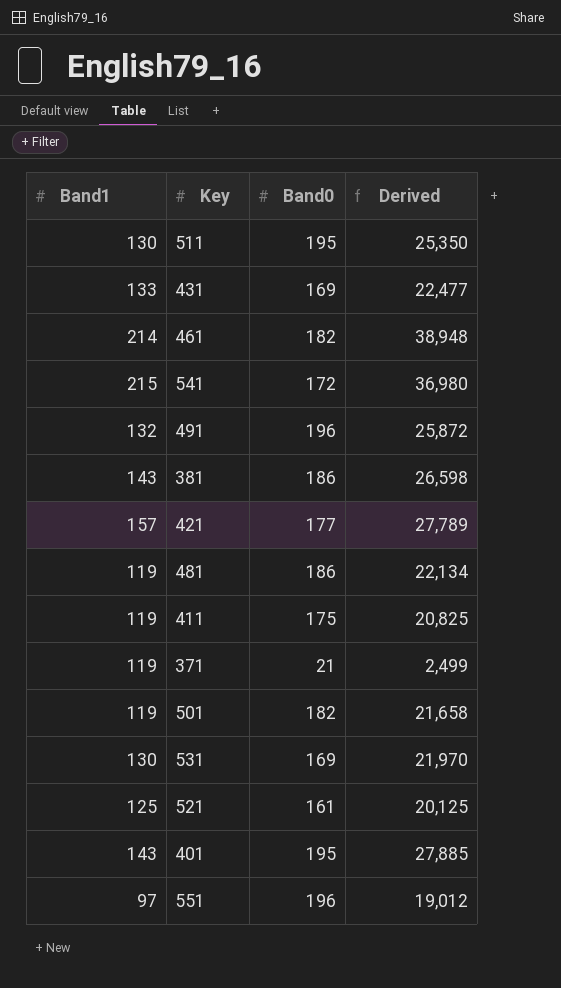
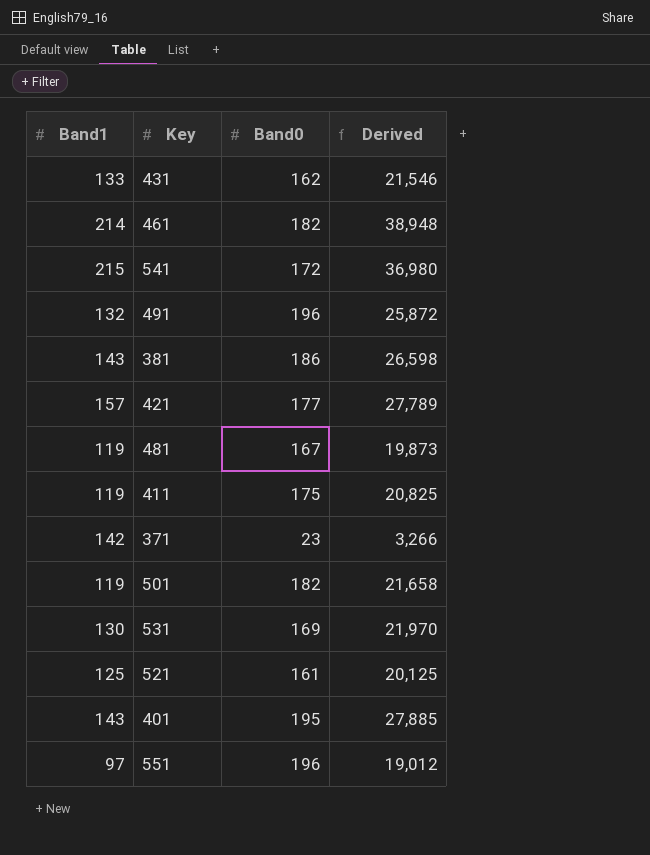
row 511: 130 | 195 | 25,350 -> none
431 | Band0: 169 -> 162
431 | Derived: 22,477 -> 21,546
481 | Band0: 186 -> 167
481 | Derived: 22,134 -> 19,873
371 | Band1: 119 -> 142
371 | Band0: 21 -> 23
371 | Derived: 2,499 -> 3,266

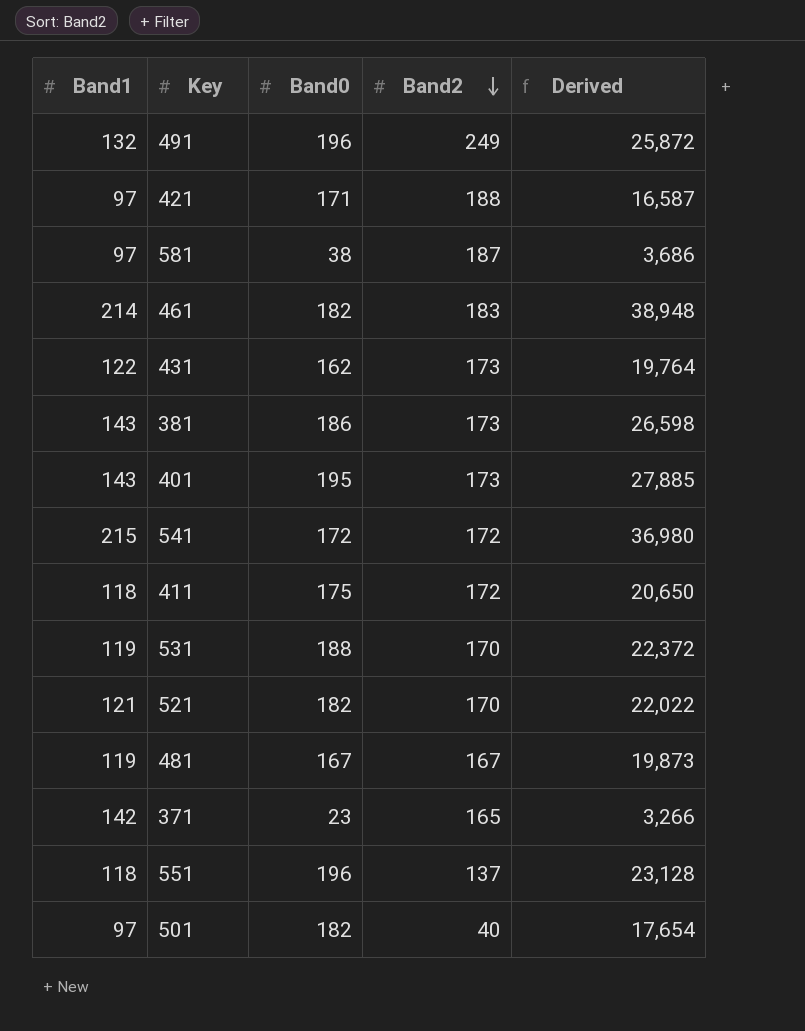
row order: none -> Band2 descending
column Band2 | position: none -> 4
421 | Band1: 157 -> 97
421 | Band0: 177 -> 171
421 | Derived: 27,789 -> 16,587
row 581: none -> 97 | 38 | 187 | 3,686
431 | Band1: 133 -> 122
431 | Derived: 21,546 -> 19,764
411 | Band1: 119 -> 118
411 | Derived: 20,825 -> 20,650
531 | Band1: 130 -> 119
531 | Band0: 169 -> 188
531 | Derived: 21,970 -> 22,372
521 | Band1: 125 -> 121
521 | Band0: 161 -> 182
521 | Derived: 20,125 -> 22,022
551 | Band1: 97 -> 118
551 | Derived: 19,012 -> 23,128
501 | Band1: 119 -> 97
501 | Derived: 21,658 -> 17,654

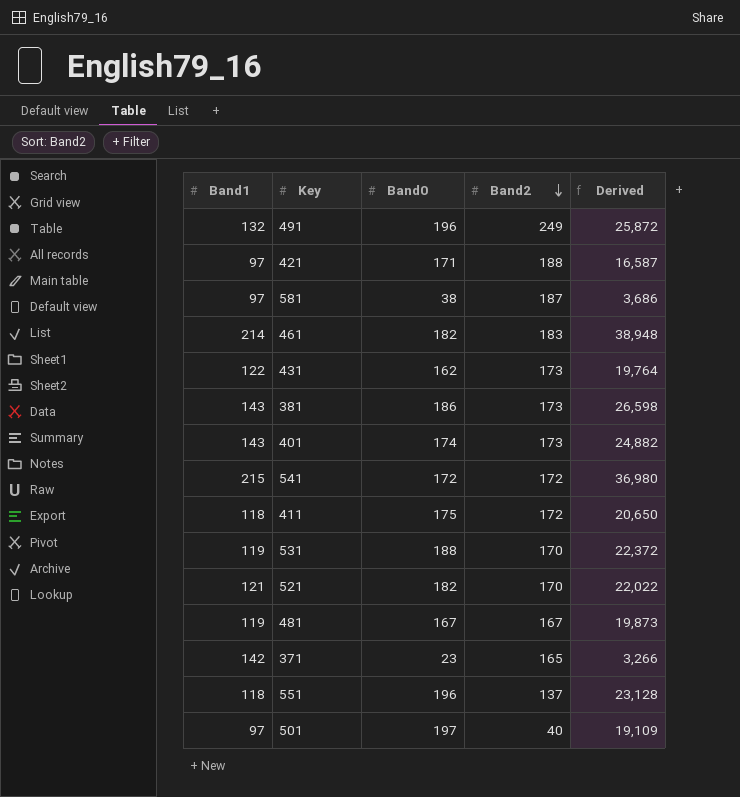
401 | Band0: 195 -> 174
401 | Derived: 27,885 -> 24,882
501 | Band0: 182 -> 197
501 | Derived: 17,654 -> 19,109

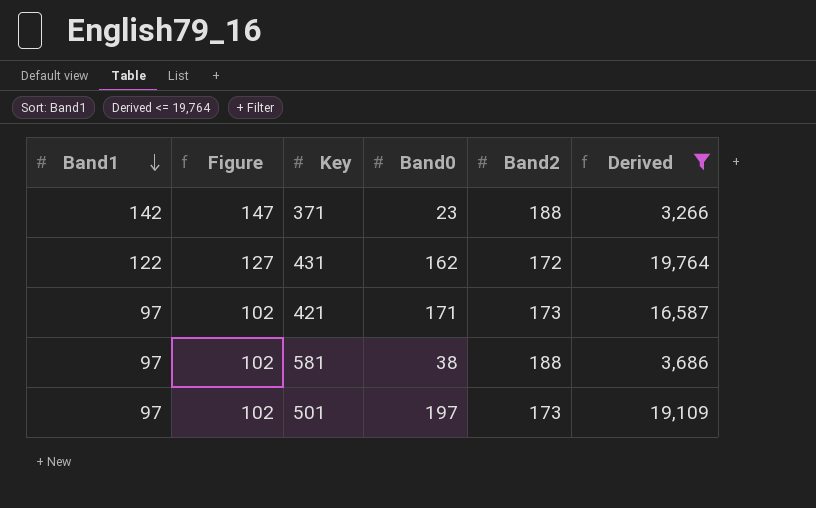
filter: none -> Derived <= 19,764
row order: Band2 descending -> Band1 descending
column Figure | formula: none -> [Band1] + 5
371 | Band2: 165 -> 188
431 | Band2: 173 -> 172
421 | Band2: 188 -> 173
581 | Band2: 187 -> 188
501 | Band2: 40 -> 173

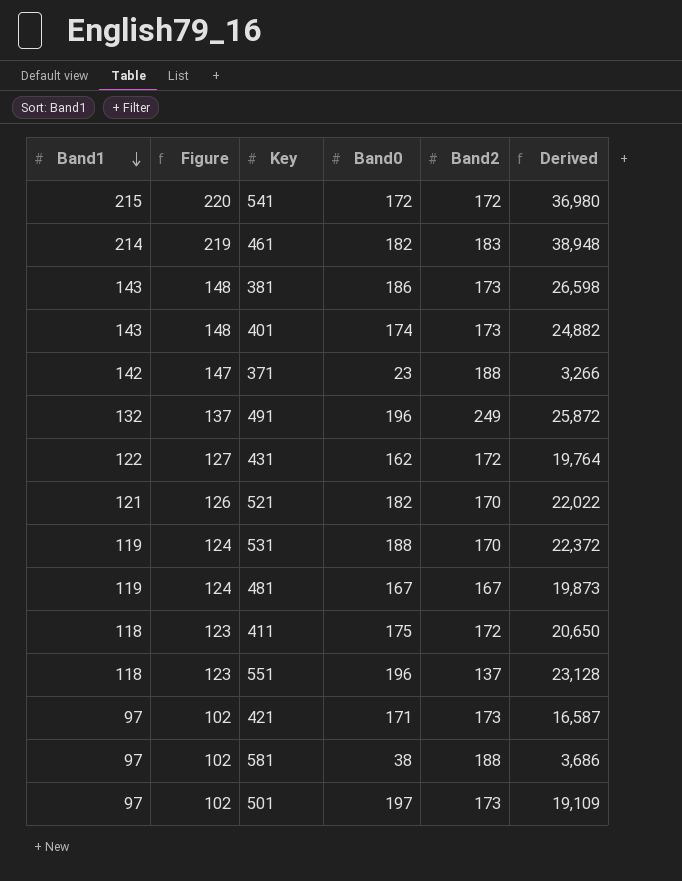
filter: Derived <= 19,764 -> none

